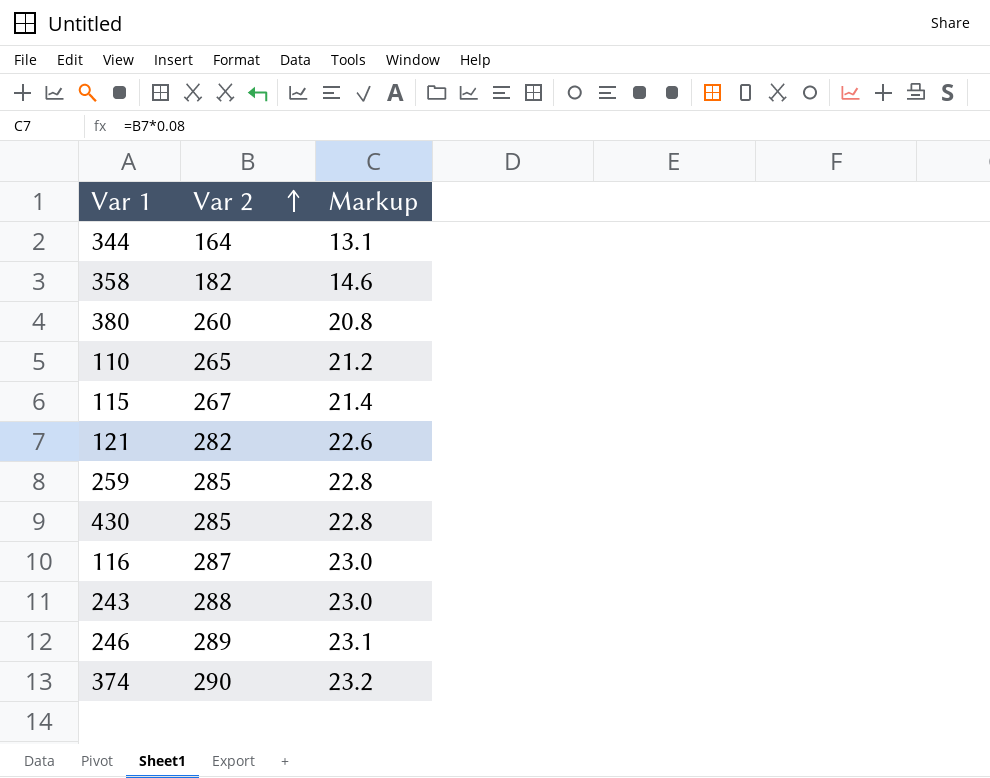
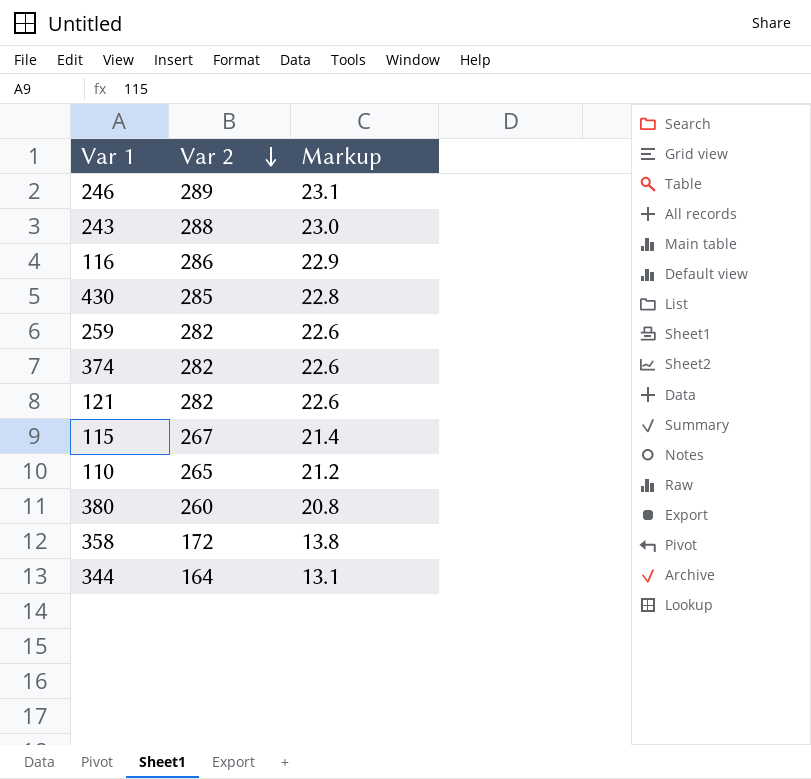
row order: Var 2 ascending -> Var 2 descending
116 | Var 2: 287 -> 286
116 | Markup: 23.0 -> 22.9
259 | Var 2: 285 -> 282
259 | Markup: 22.8 -> 22.6
374 | Var 2: 290 -> 282
374 | Markup: 23.2 -> 22.6
358 | Var 2: 182 -> 172
358 | Markup: 14.6 -> 13.8

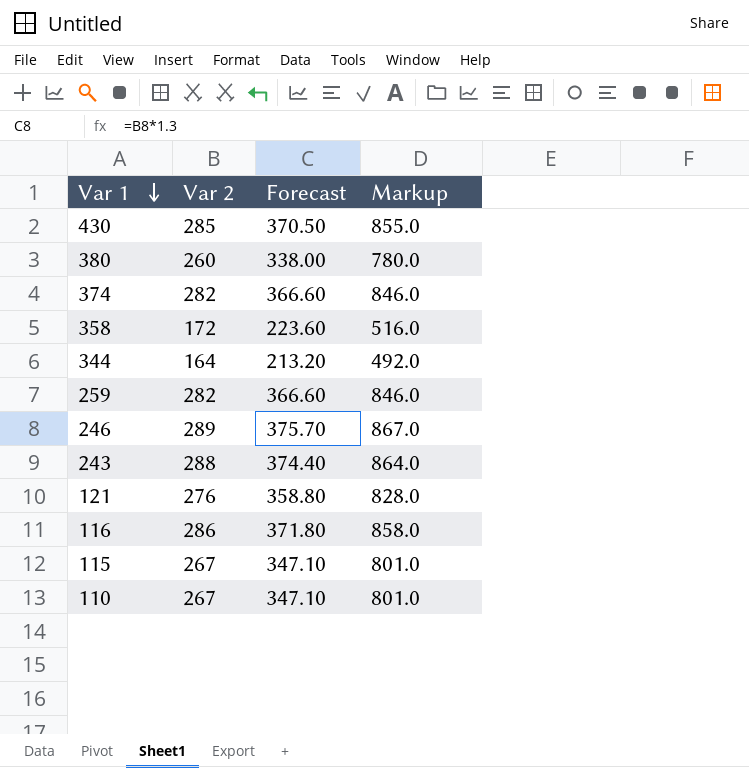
row order: Var 2 descending -> Var 1 descending
column Forecast | formula: none -> [Var 2] * 1.3
column Markup | formula: [Var 2] * 0.08 -> [Var 2] * 3
121 | Var 2: 282 -> 276
110 | Var 2: 265 -> 267

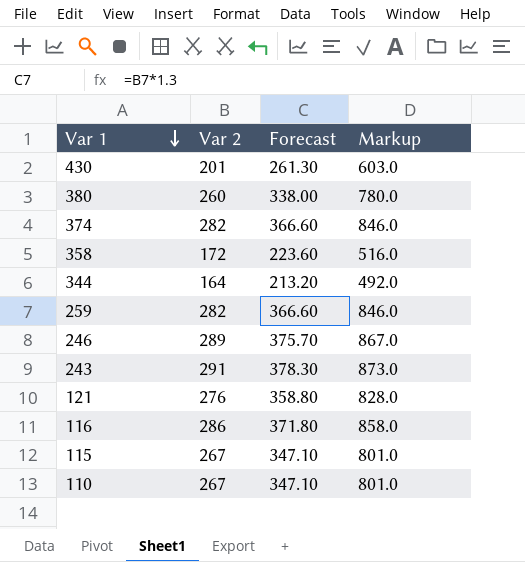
430 | Var 2: 285 -> 201
430 | Forecast: 370.50 -> 261.30
430 | Markup: 855.0 -> 603.0
243 | Var 2: 288 -> 291
243 | Forecast: 374.40 -> 378.30
243 | Markup: 864.0 -> 873.0

